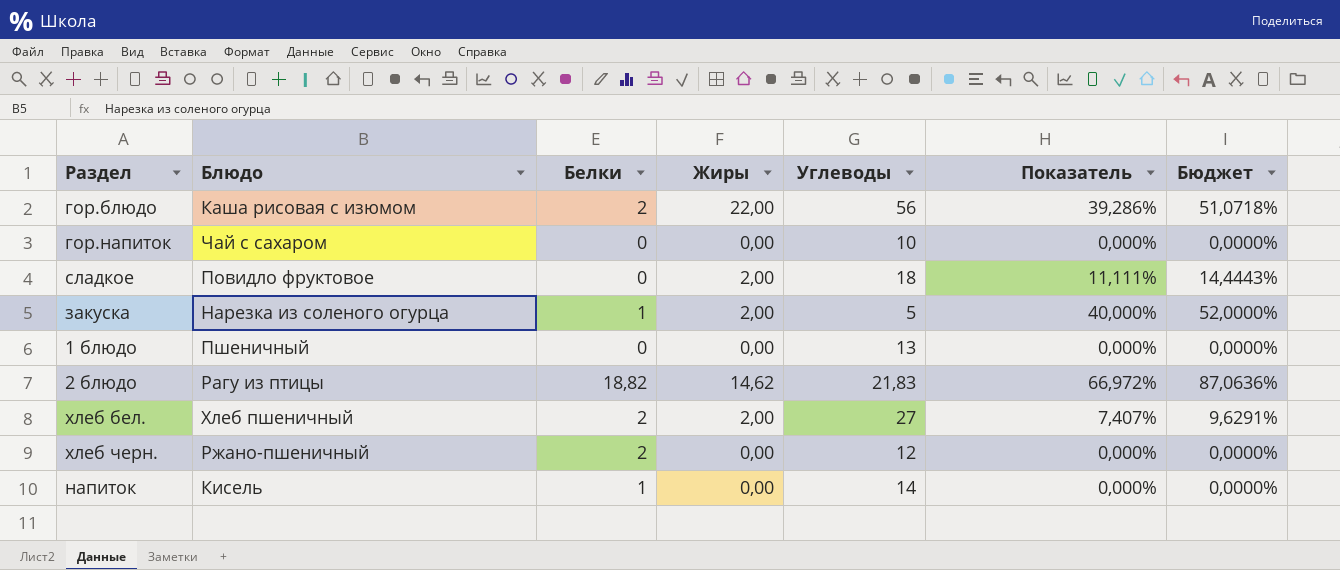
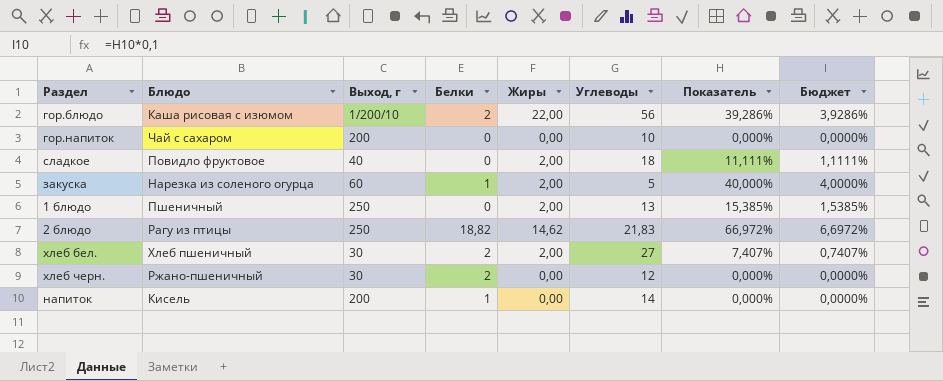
column Выход, г | position: none -> 3
column Бюджет | formula: [Показатель] * 1,3 -> [Показатель] * 0,1
1 блюдо | Жиры: 0,00 -> 2,00
1 блюдо | Показатель: 0,000% -> 15,385%

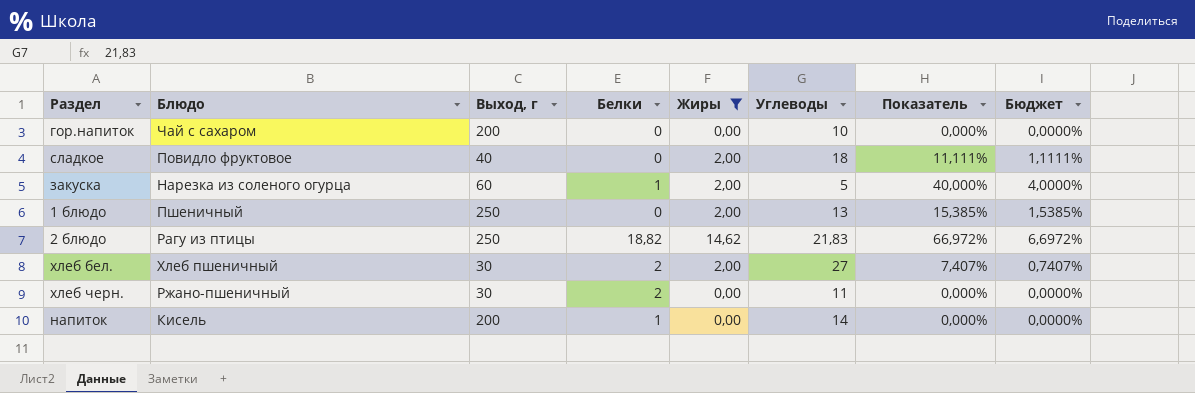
filter: none -> Жиры != 22,00
хлеб черн. | Углеводы: 12 -> 11

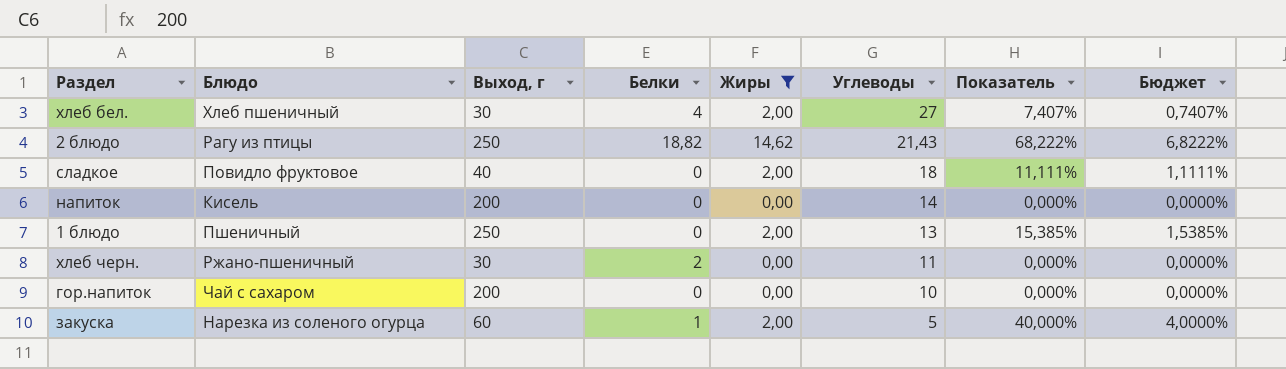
row order: none -> Углеводы descending
хлеб бел. | Белки: 2 -> 4
2 блюдо | Углеводы: 21,83 -> 21,43
2 блюдо | Показатель: 66,972% -> 68,222%
2 блюдо | Бюджет: 6,6972% -> 6,8222%
напиток | Белки: 1 -> 0

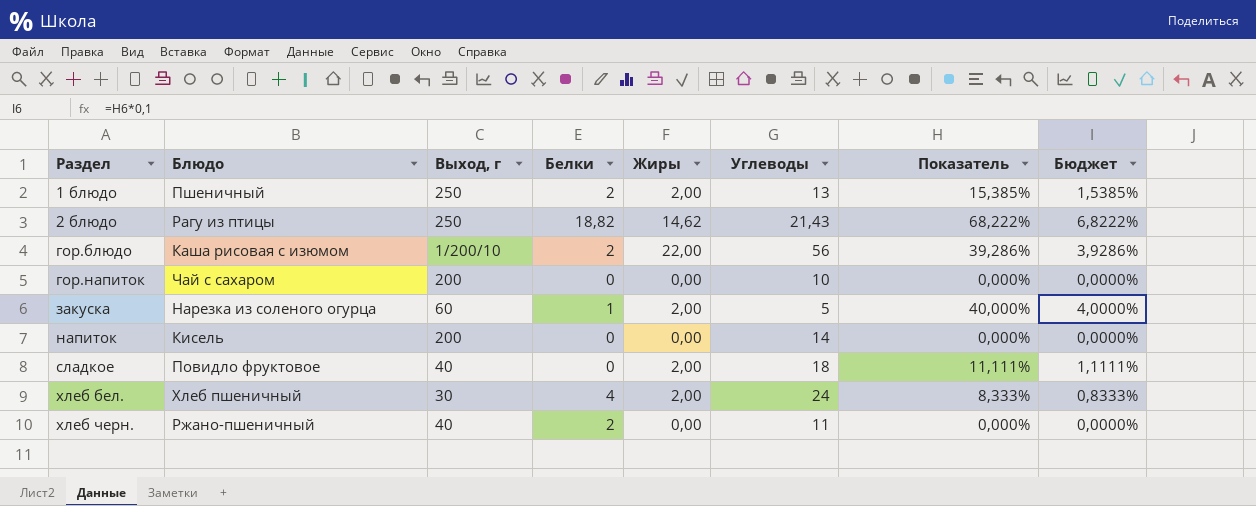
filter: Жиры != 22,00 -> none
row order: Углеводы descending -> Раздел ascending
1 блюдо | Белки: 0 -> 2
хлеб бел. | Углеводы: 27 -> 24
хлеб бел. | Показатель: 7,407% -> 8,333%
хлеб бел. | Бюджет: 0,7407% -> 0,8333%
хлеб черн. | Выход, г: 30 -> 40

